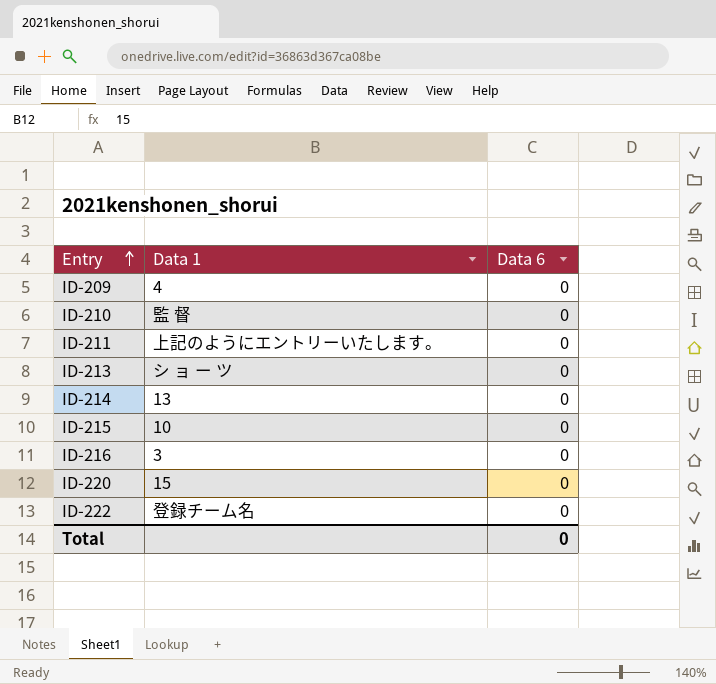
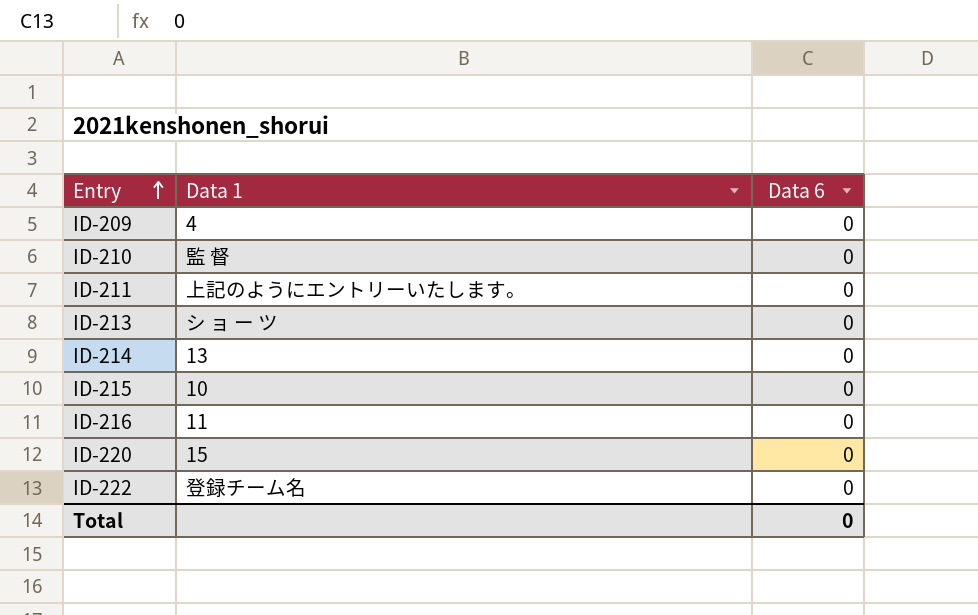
ID-216 | Data 1: 3 -> 11

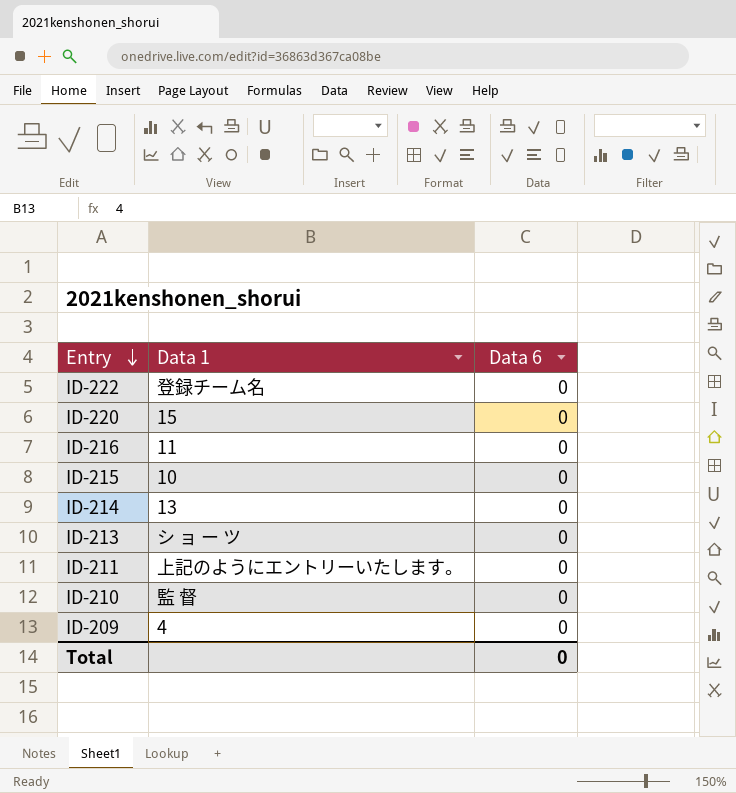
row order: Entry ascending -> Entry descending

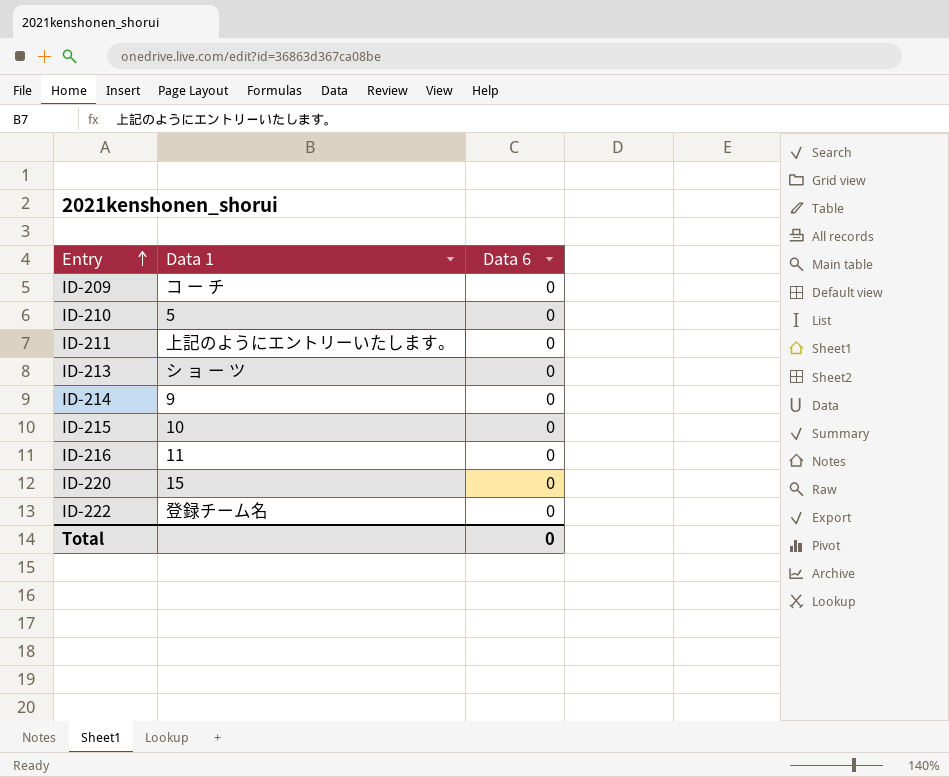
row order: Entry descending -> Entry ascending
ID-209 | Data 1: 4 -> コ ー チ
ID-210 | Data 1: 監 督 -> 5
ID-214 | Data 1: 13 -> 9

